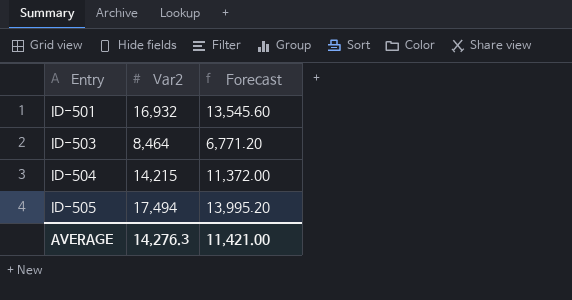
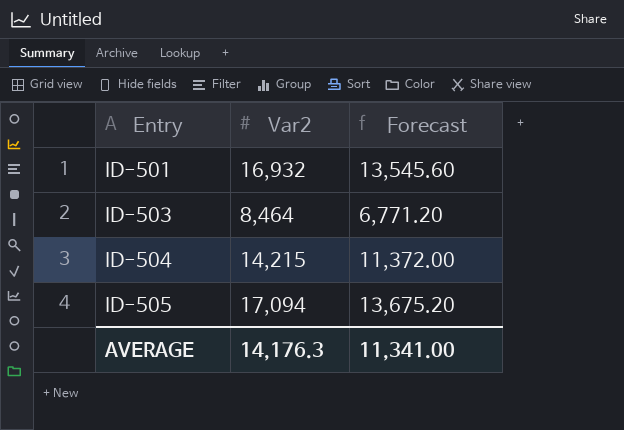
ID-505 | Var2: 17,494 -> 17,094
ID-505 | Forecast: 13,995.20 -> 13,675.20
AVERAGE | Var2: 14,276.3 -> 14,176.3
AVERAGE | Forecast: 11,421.00 -> 11,341.00

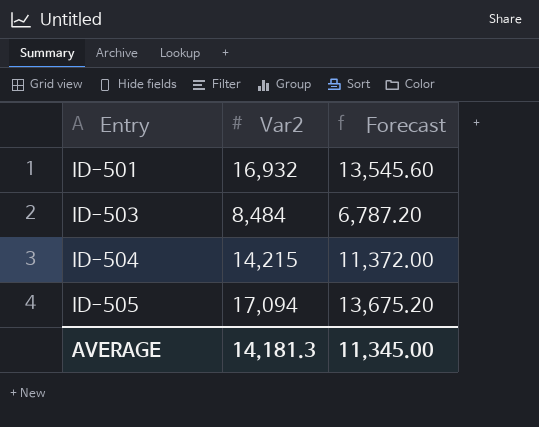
ID-503 | Var2: 8,464 -> 8,484
ID-503 | Forecast: 6,771.20 -> 6,787.20
AVERAGE | Var2: 14,176.3 -> 14,181.3
AVERAGE | Forecast: 11,341.00 -> 11,345.00

